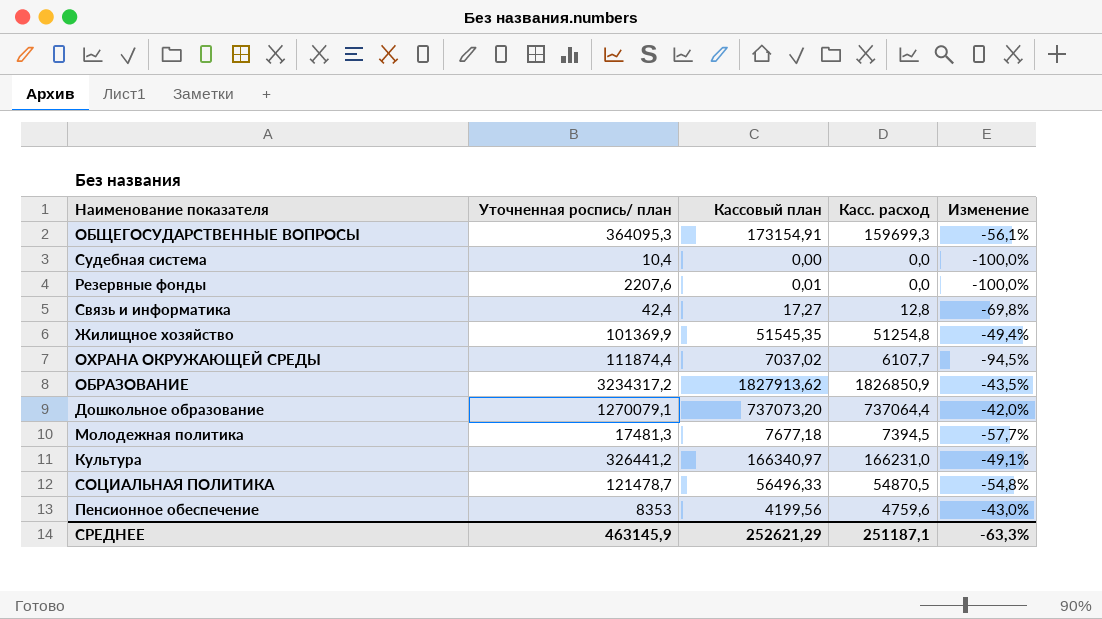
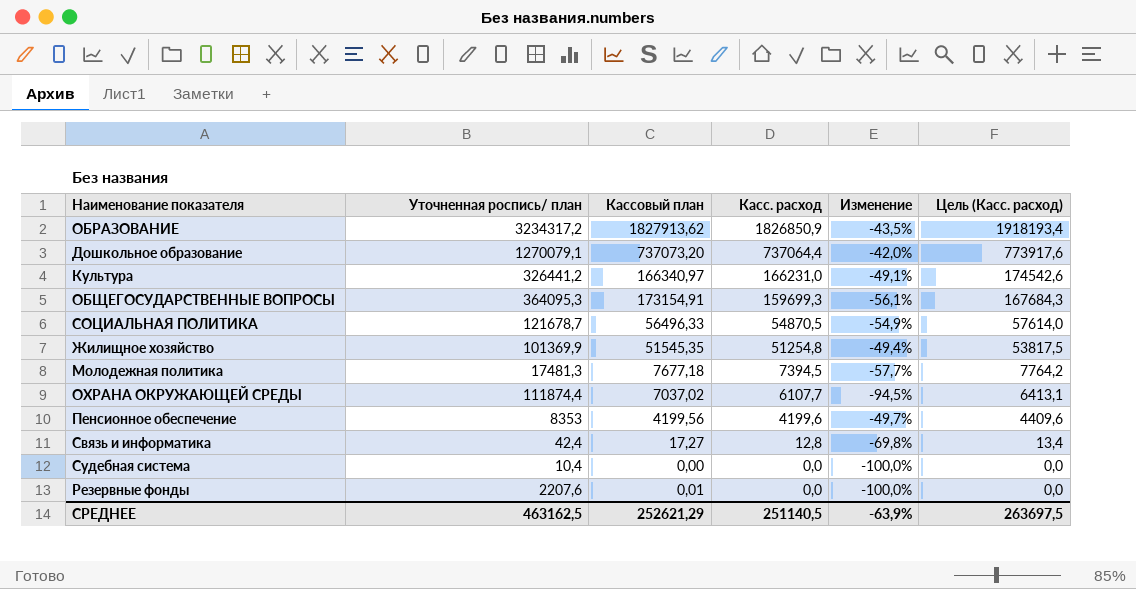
row order: none -> Касс. расход descending
column Цель (Касс. расход) | formula: none -> [Касс. расход] * 1,05
СОЦИАЛЬНАЯ ПОЛИТИКА | Уточненная роспись/ план: 121478,7 -> 121678,7
СОЦИАЛЬНАЯ ПОЛИТИКА | Изменение: -54,8% -> -54,9%
Пенсионное обеспечение | Касс. расход: 4759,6 -> 4199,6
Пенсионное обеспечение | Изменение: -43,0% -> -49,7%
СРЕДНЕЕ | Уточненная роспись/ план: 463145,9 -> 463162,5
СРЕДНЕЕ | Касс. расход: 251187,1 -> 251140,5
СРЕДНЕЕ | Изменение: -63,3% -> -63,9%

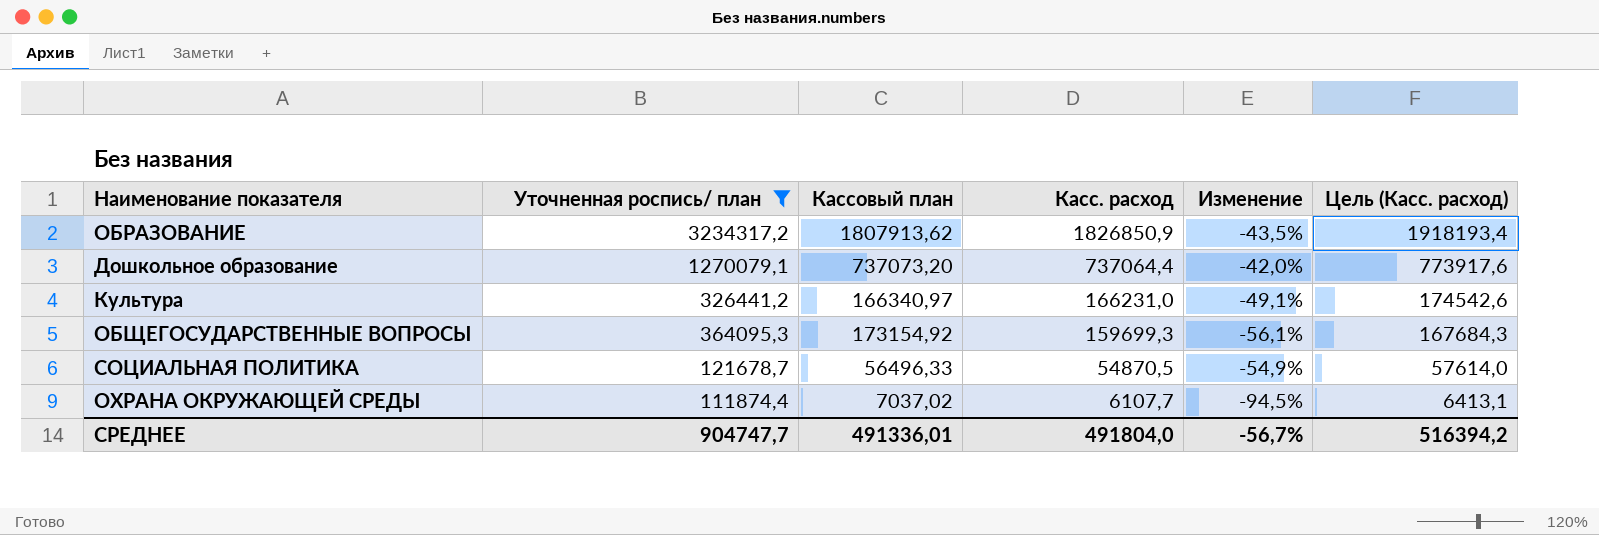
filter: none -> Уточненная роспись/ план >= 111874,4
ОБРАЗОВАНИЕ | Кассовый план: 1827913,62 -> 1807913,62
ОБЩЕГОСУДАРСТВЕННЫЕ ВОПРОСЫ | Кассовый план: 173154,91 -> 173154,92
СРЕДНЕЕ | Уточненная роспись/ план: 463162,5 -> 904747,7
СРЕДНЕЕ | Кассовый план: 252621,29 -> 491336,01
СРЕДНЕЕ | Касс. расход: 251140,5 -> 491804,0
СРЕДНЕЕ | Изменение: -63,9% -> -56,7%
СРЕДНЕЕ | Цель (Касс. расход): 263697,5 -> 516394,2

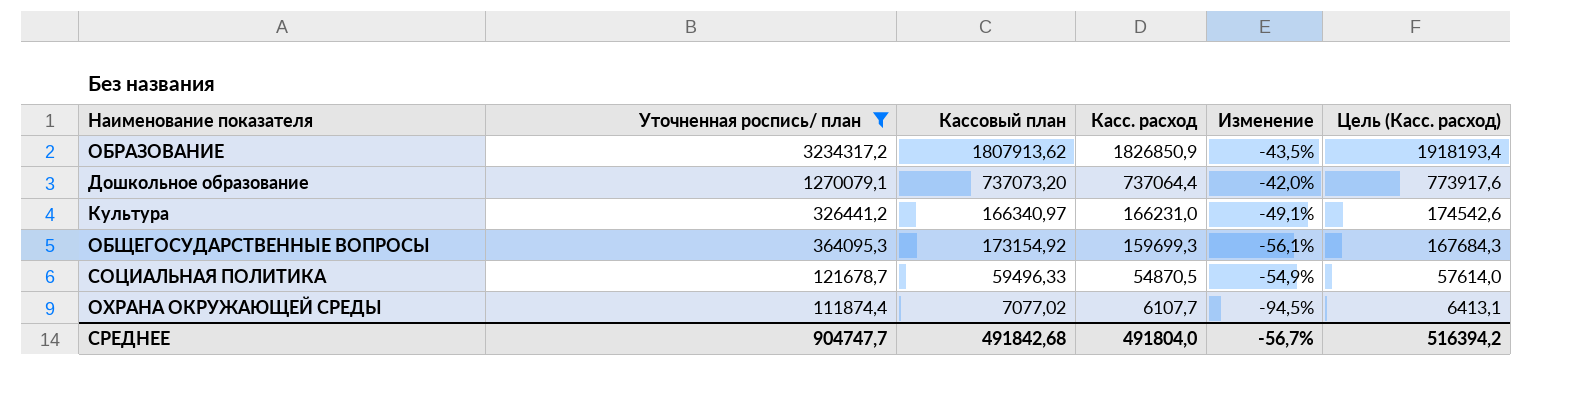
СОЦИАЛЬНАЯ ПОЛИТИКА | Кассовый план: 56496,33 -> 59496,33
ОХРАНА ОКРУЖАЮЩЕЙ СРЕДЫ | Кассовый план: 7037,02 -> 7077,02
СРЕДНЕЕ | Кассовый план: 491336,01 -> 491842,68

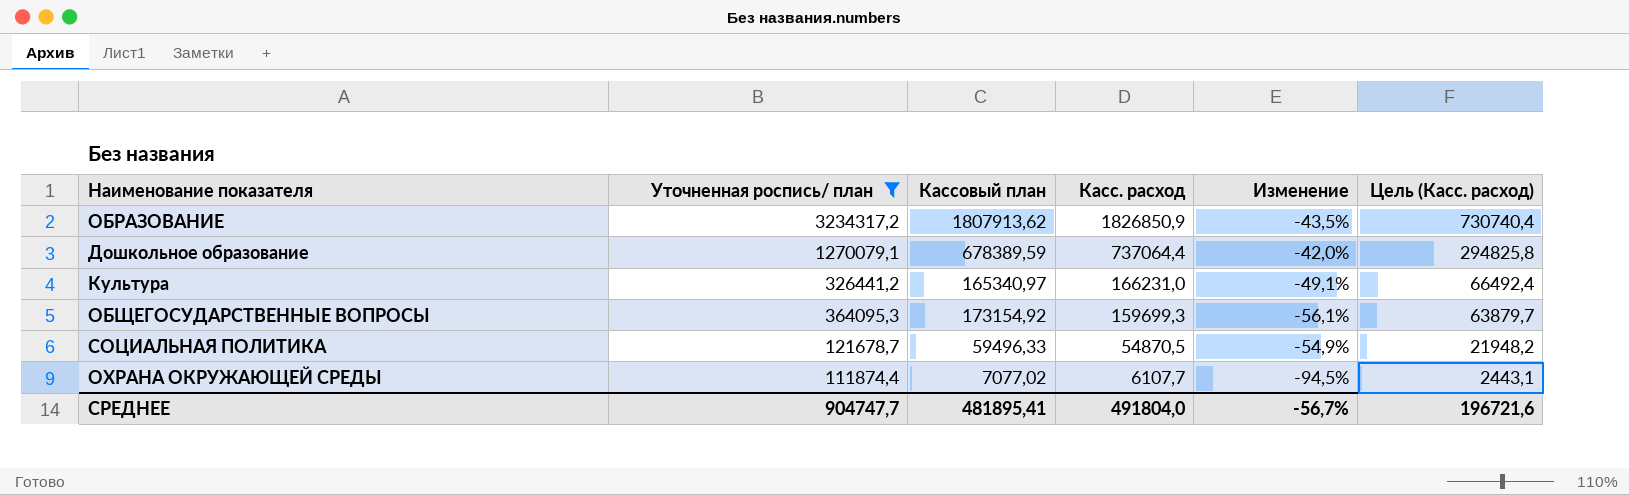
column Цель (Касс. расход) | formula: [Касс. расход] * 1,05 -> [Касс. расход] * 0,4
Дошкольное образование | Кассовый план: 737073,20 -> 678389,59
Культура | Кассовый план: 166340,97 -> 165340,97
СРЕДНЕЕ | Кассовый план: 491842,68 -> 481895,41
СРЕДНЕЕ | Цель (Касс. расход): 516394,2 -> 196721,6

